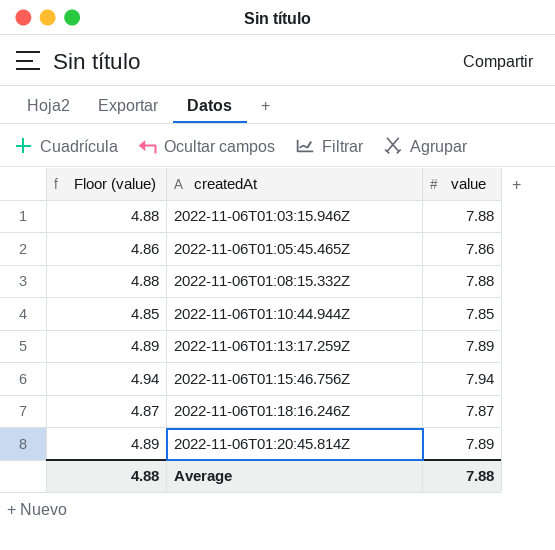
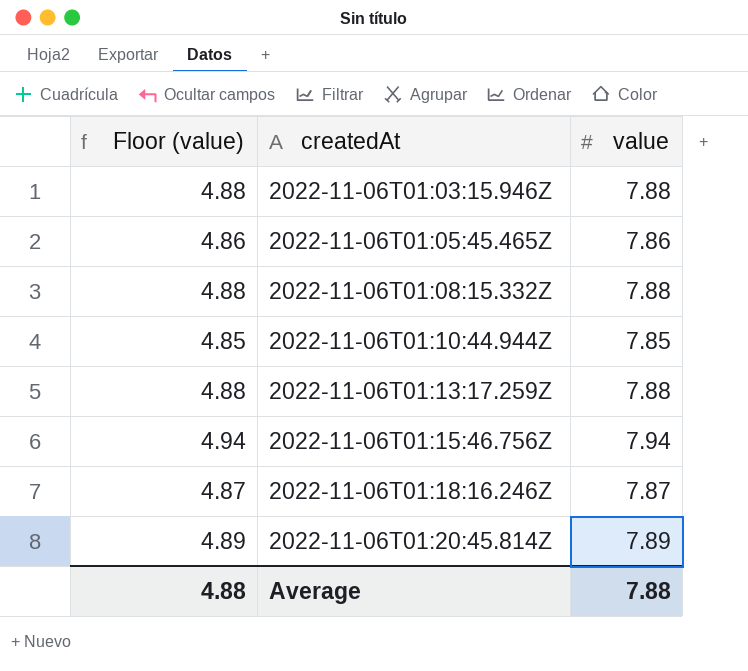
2022-11-06T01:13:17.259Z | Floor (value): 4.89 -> 4.88
2022-11-06T01:13:17.259Z | value: 7.89 -> 7.88

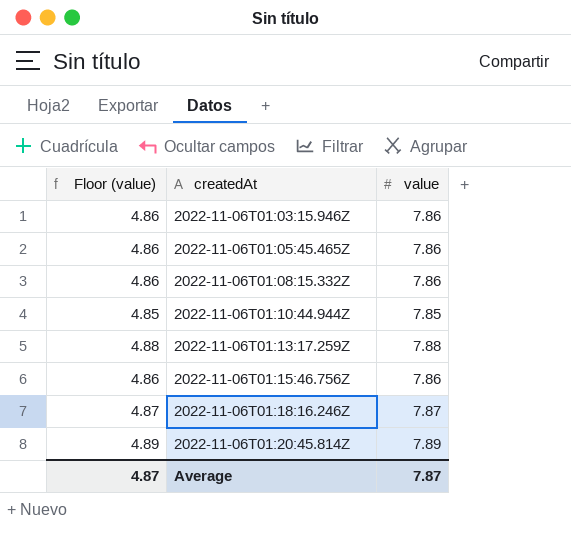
2022-11-06T01:03:15.946Z | Floor (value): 4.88 -> 4.86
2022-11-06T01:03:15.946Z | value: 7.88 -> 7.86
2022-11-06T01:08:15.332Z | Floor (value): 4.88 -> 4.86
2022-11-06T01:08:15.332Z | value: 7.88 -> 7.86
2022-11-06T01:15:46.756Z | Floor (value): 4.94 -> 4.86
2022-11-06T01:15:46.756Z | value: 7.94 -> 7.86
Average | Floor (value): 4.88 -> 4.87
Average | value: 7.88 -> 7.87

